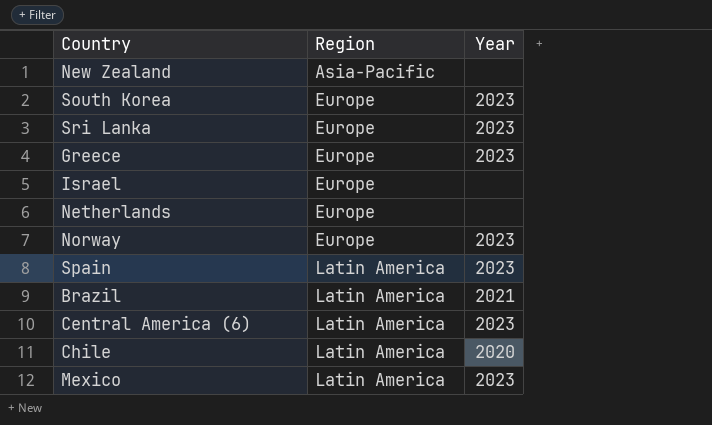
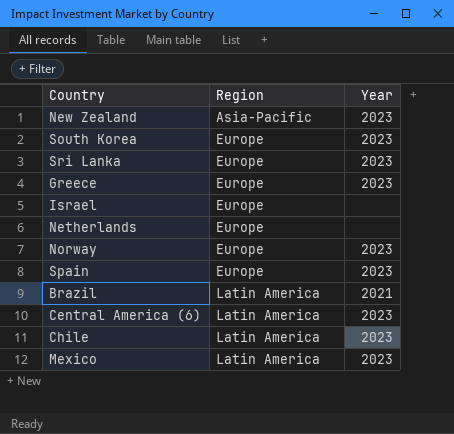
New Zealand | Year: none -> 2023
Spain | Region: Latin America -> Europe
Chile | Year: 2020 -> 2023

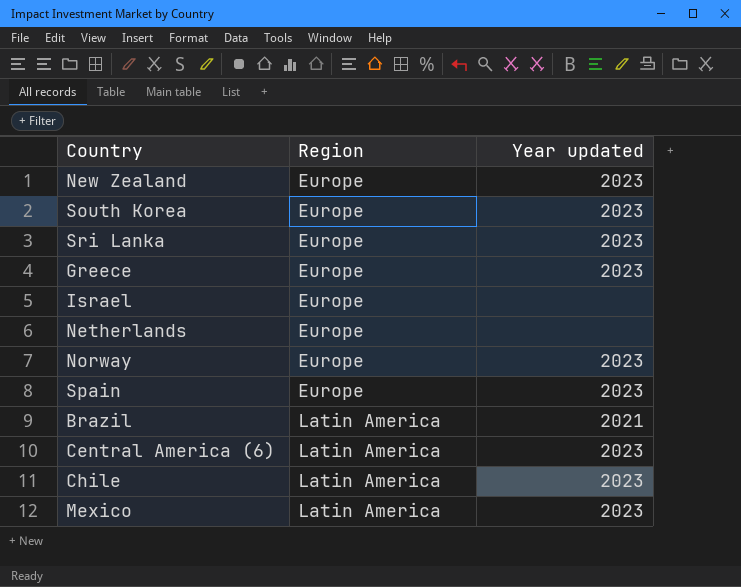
column name: Year -> Year updated
New Zealand | Region: Asia-Pacific -> Europe

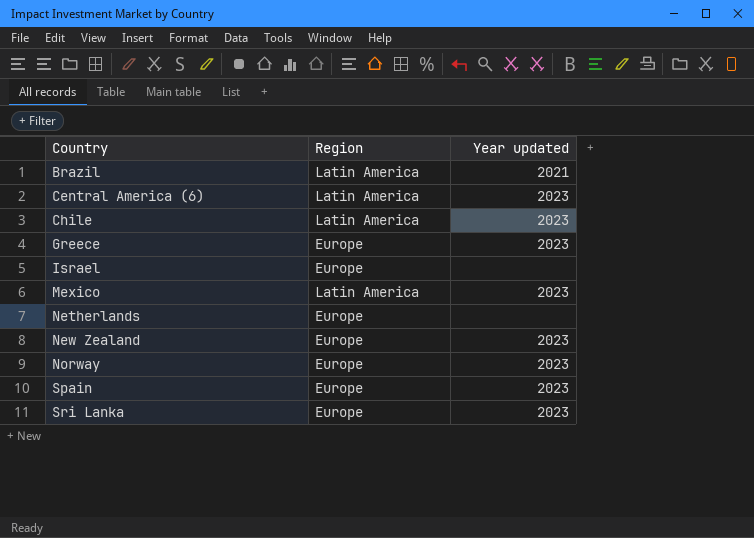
row order: Region ascending -> Country ascending
row South Korea: Europe | 2023 -> none

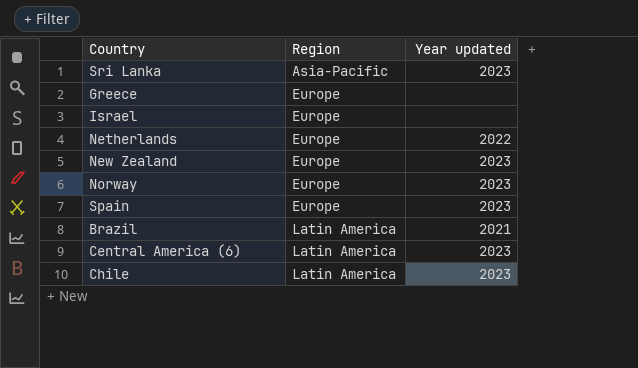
row order: Country ascending -> Region ascending
row Mexico: Latin America | 2023 -> none
Sri Lanka | Region: Europe -> Asia-Pacific
Greece | Year updated: 2023 -> none
Netherlands | Year updated: none -> 2022

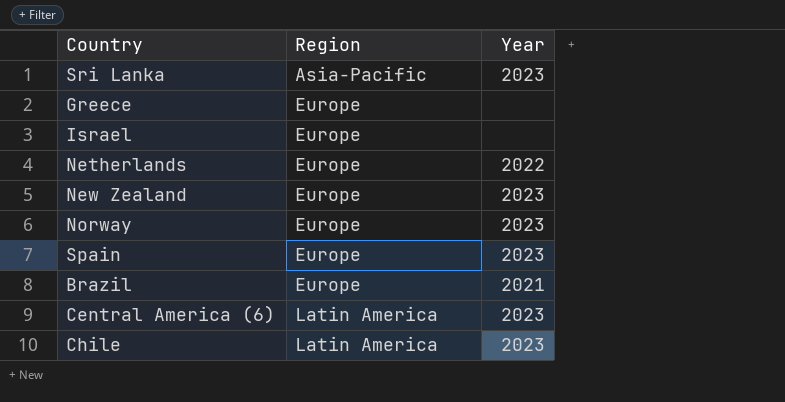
column name: Year updated -> Year
Brazil | Region: Latin America -> Europe

